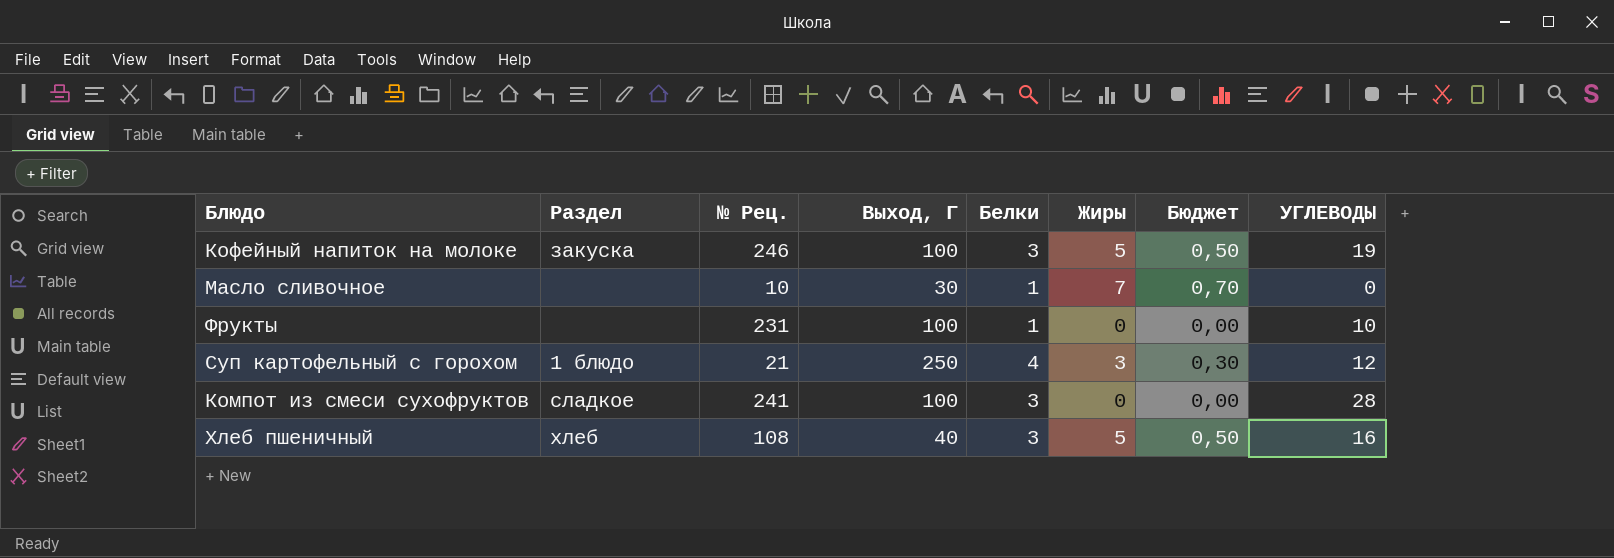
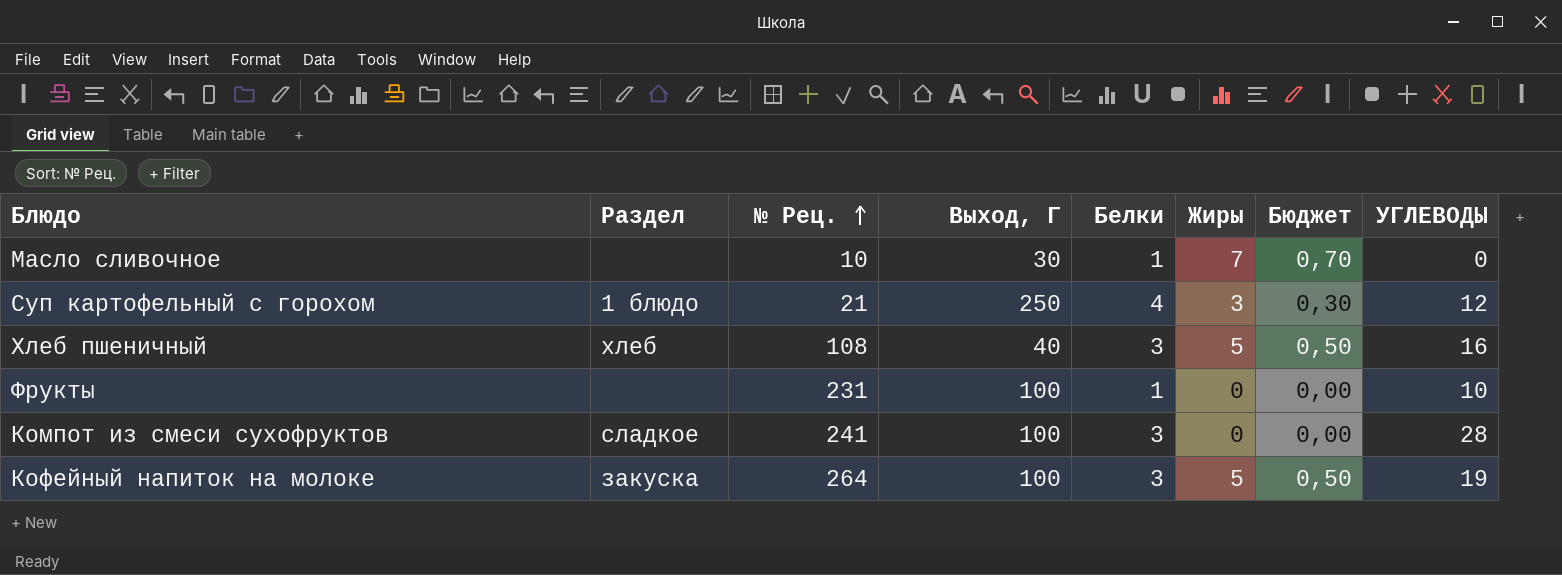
row order: none -> № Рец. ascending
Кофейный напиток на молоке | № Рец.: 246 -> 264

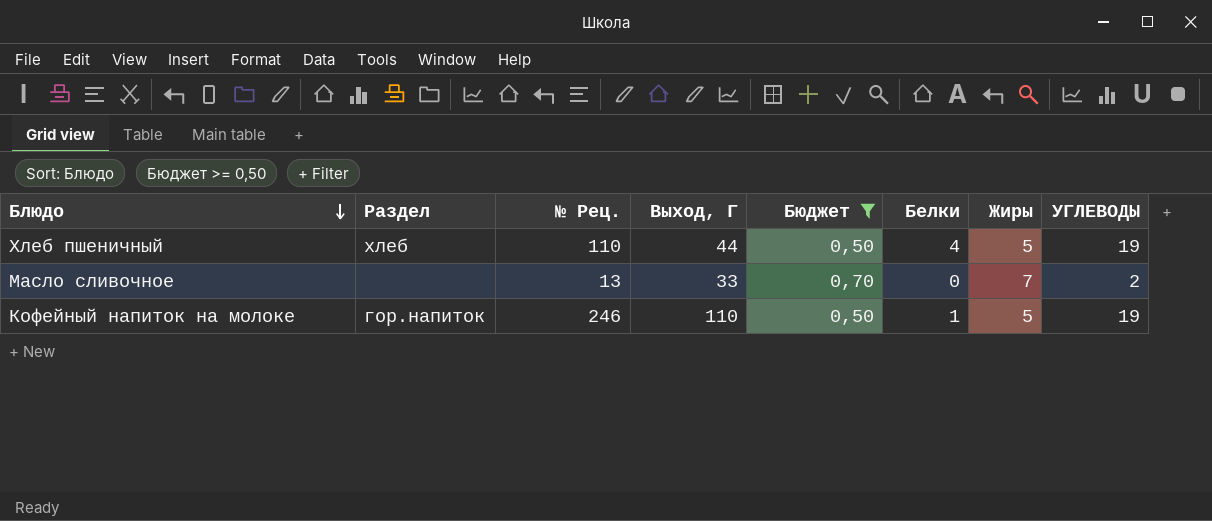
filter: none -> Бюджет >= 0,50
row order: № Рец. ascending -> Блюдо descending
column Бюджет | position: 7 -> 5
Хлеб пшеничный | № Рец.: 108 -> 110
Хлеб пшеничный | Выход, Г: 40 -> 44
Хлеб пшеничный | Белки: 3 -> 4
Хлеб пшеничный | УГЛЕВОДЫ: 16 -> 19
Масло сливочное | № Рец.: 10 -> 13
Масло сливочное | Выход, Г: 30 -> 33
Масло сливочное | Белки: 1 -> 0
Масло сливочное | УГЛЕВОДЫ: 0 -> 2
Кофейный напиток на молоке | Раздел: закуска -> гор.напиток
Кофейный напиток на молоке | № Рец.: 264 -> 246
Кофейный напиток на молоке | Выход, Г: 100 -> 110
Кофейный напиток на молоке | Белки: 3 -> 1

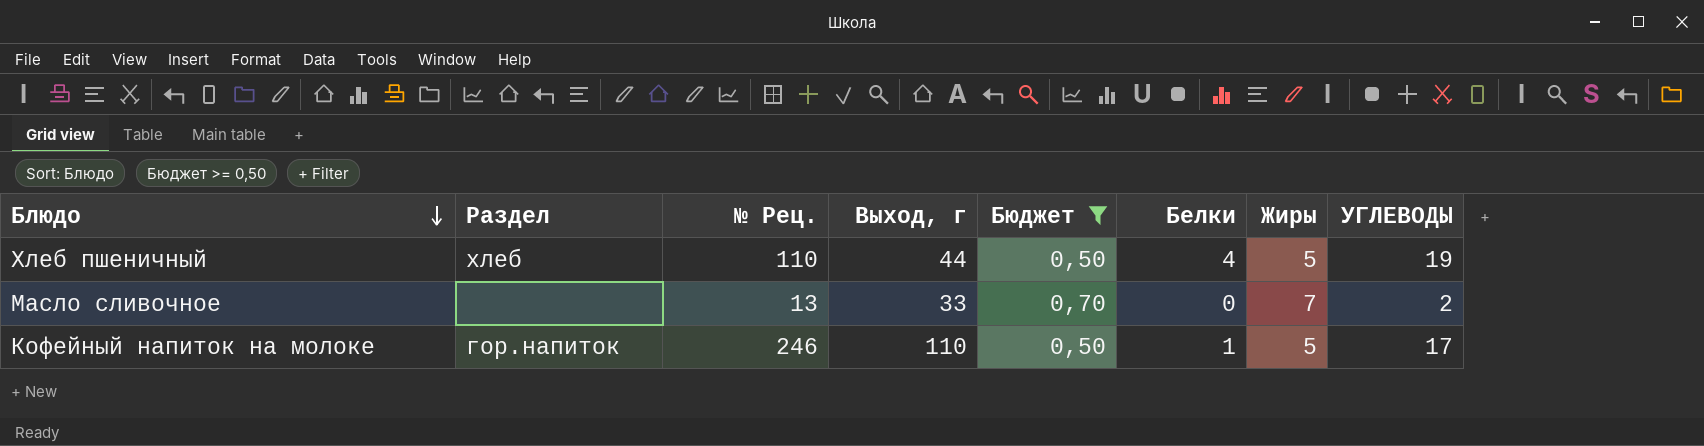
column name: Выход, Г -> Выход, г
Кофейный напиток на молоке | УГЛЕВОДЫ: 19 -> 17

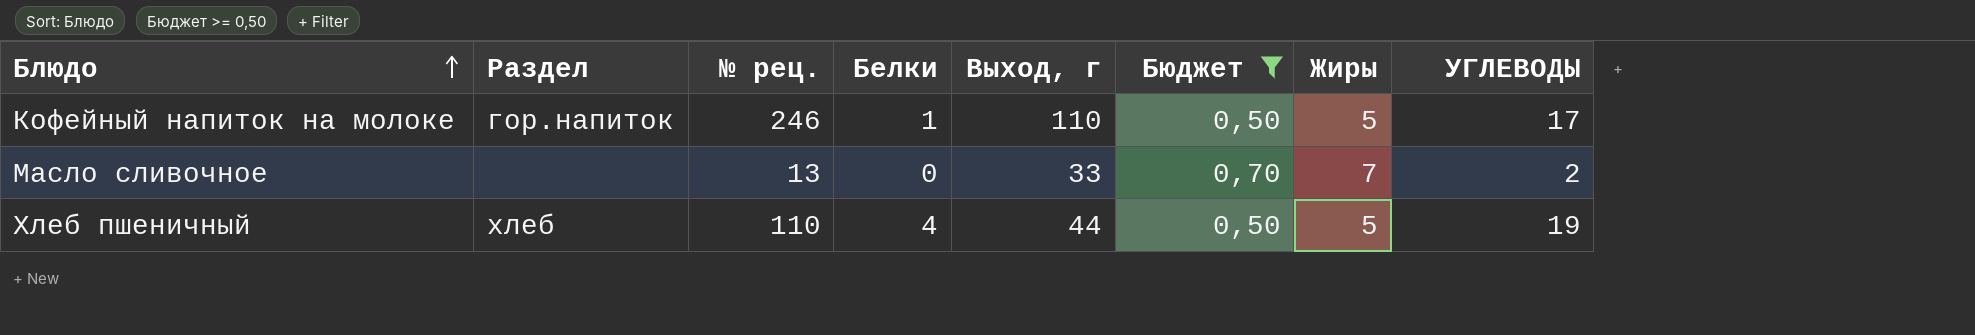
row order: Блюдо descending -> Блюдо ascending
column name: № Рец. -> № рец.
column Белки | position: 6 -> 4

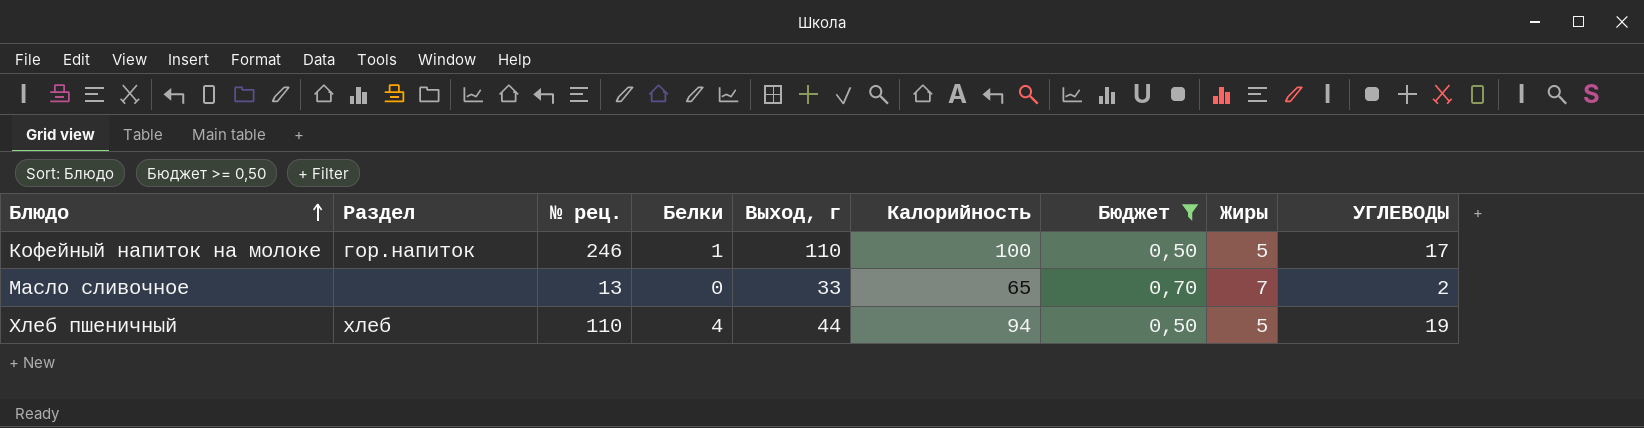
column Калорийность | position: none -> 6

